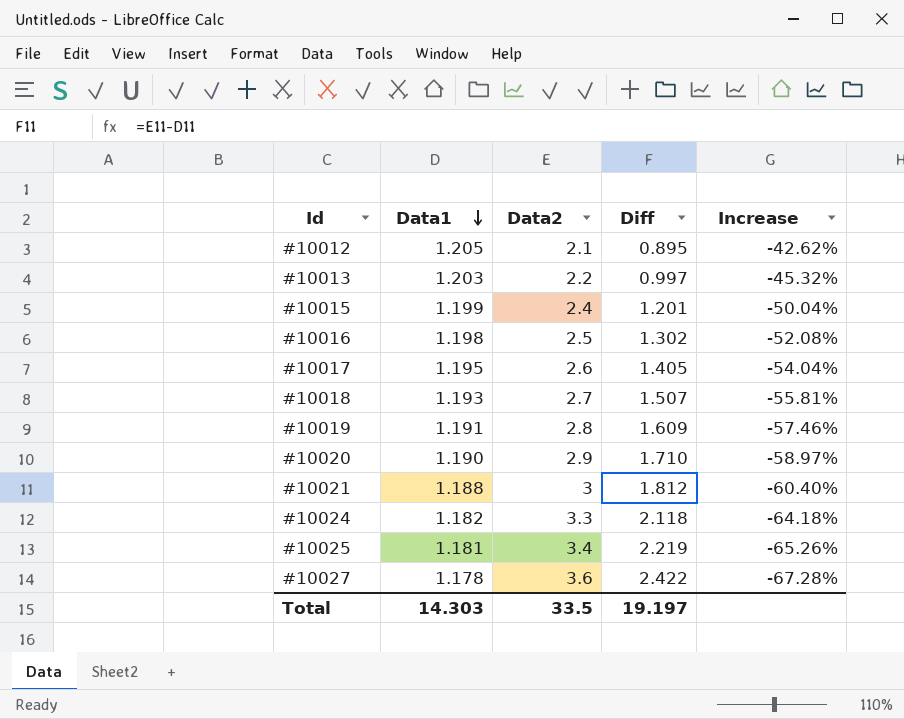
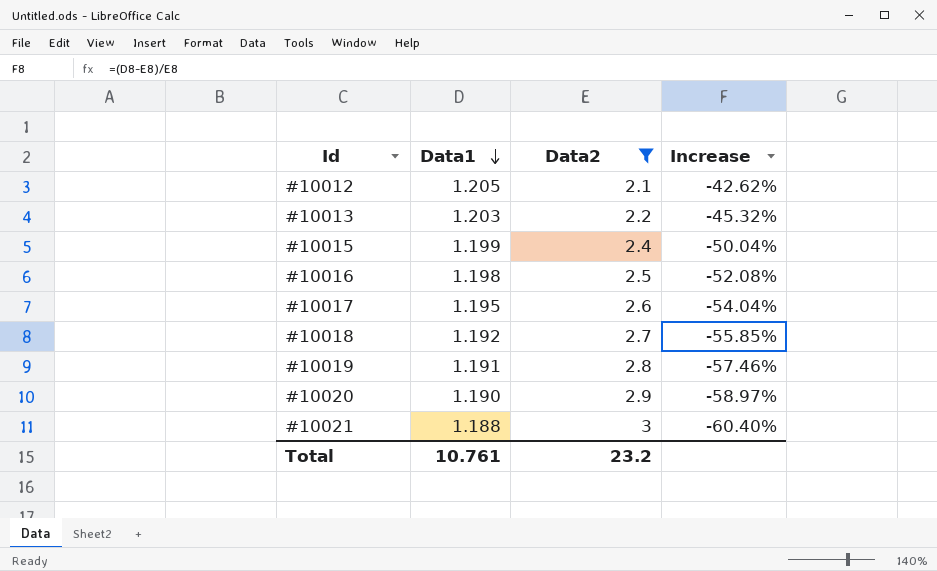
filter: none -> Data2 <= 3
column Diff | formula: [Data2] - [Data1] -> none
#10018 | Data1: 1.193 -> 1.192
#10018 | Increase: -55.81% -> -55.85%
Total | Data1: 14.303 -> 10.761
Total | Data2: 33.5 -> 23.2

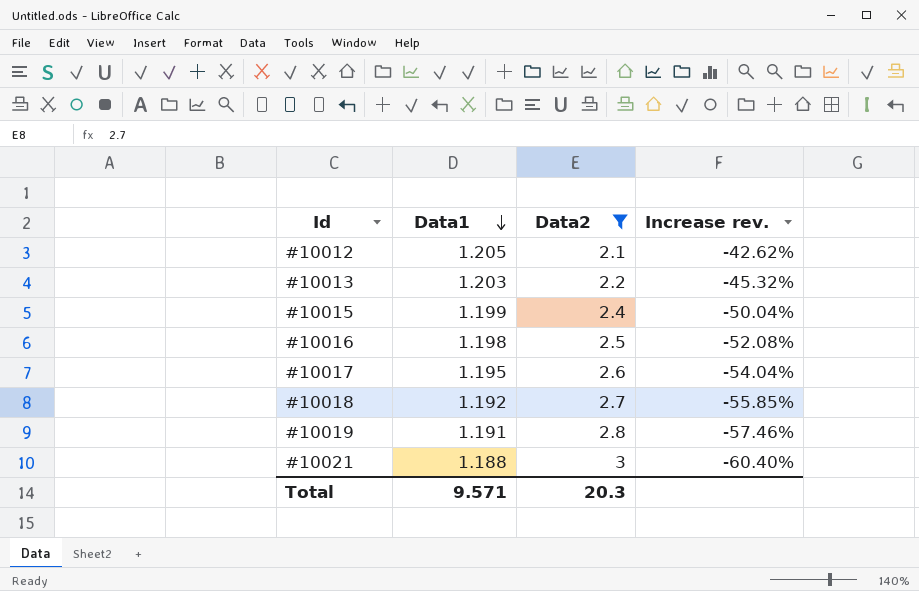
column name: Increase -> Increase rev.
row #10020: 1.190 | 2.9 | -58.97% -> none
Total | Data1: 10.761 -> 9.571
Total | Data2: 23.2 -> 20.3

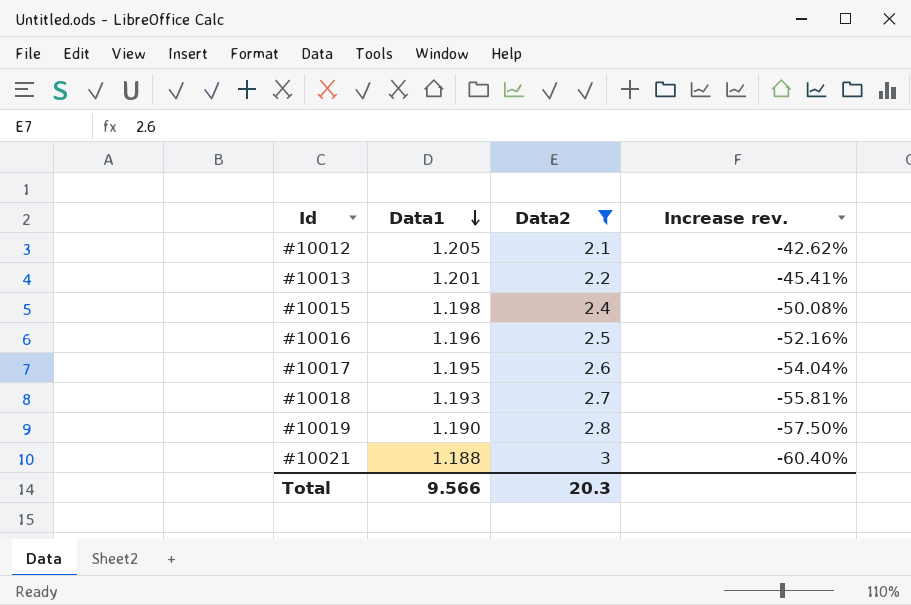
#10013 | Data1: 1.203 -> 1.201
#10013 | Increase rev.: -45.32% -> -45.41%
#10015 | Data1: 1.199 -> 1.198
#10015 | Increase rev.: -50.04% -> -50.08%
#10016 | Data1: 1.198 -> 1.196
#10016 | Increase rev.: -52.08% -> -52.16%
#10018 | Data1: 1.192 -> 1.193
#10018 | Increase rev.: -55.85% -> -55.81%
#10019 | Data1: 1.191 -> 1.190
#10019 | Increase rev.: -57.46% -> -57.50%
Total | Data1: 9.571 -> 9.566

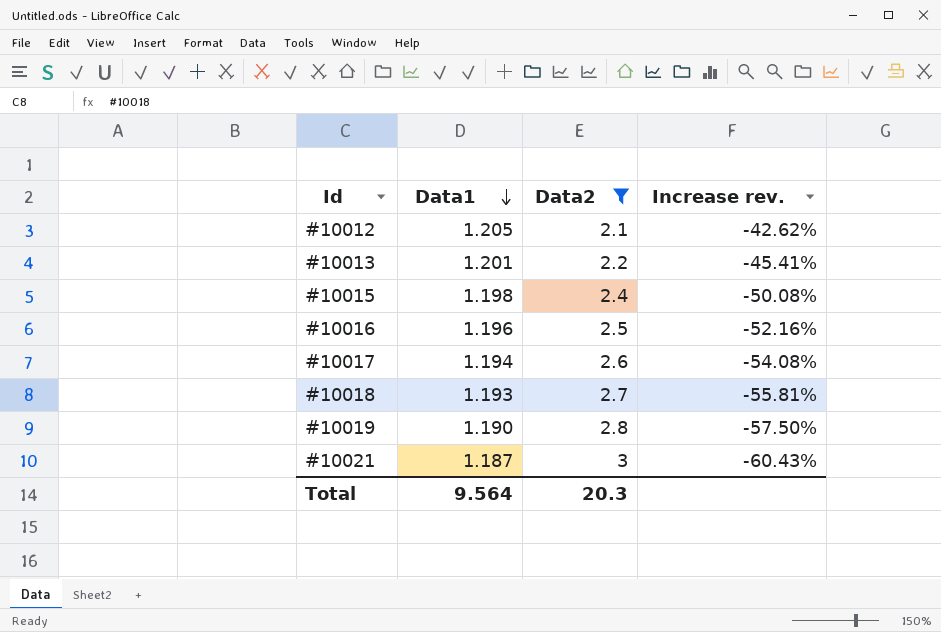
#10017 | Data1: 1.195 -> 1.194
#10017 | Increase rev.: -54.04% -> -54.08%
#10021 | Data1: 1.188 -> 1.187
#10021 | Increase rev.: -60.40% -> -60.43%
Total | Data1: 9.566 -> 9.564

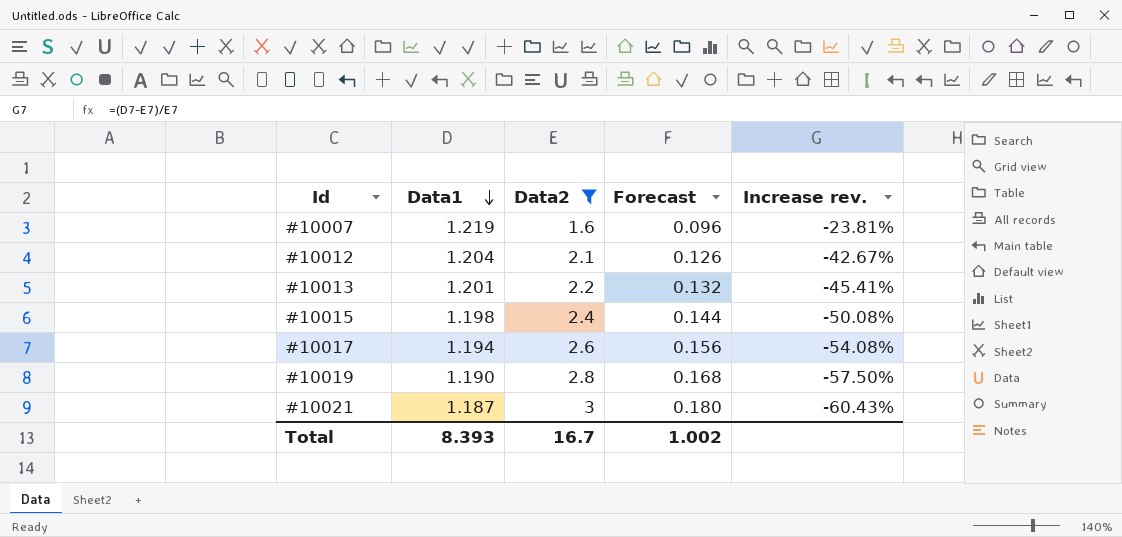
column Forecast | formula: none -> [Data2] * 0.06
row #10016: 1.196 | 2.5 | -52.16% -> none
row #10018: 1.193 | 2.7 | -55.81% -> none
row #10007: none -> 1.219 | 1.6 | 0.096 | -23.81%
#10012 | Data1: 1.205 -> 1.204
#10012 | Increase rev.: -42.62% -> -42.67%
Total | Data1: 9.564 -> 8.393
Total | Data2: 20.3 -> 16.7

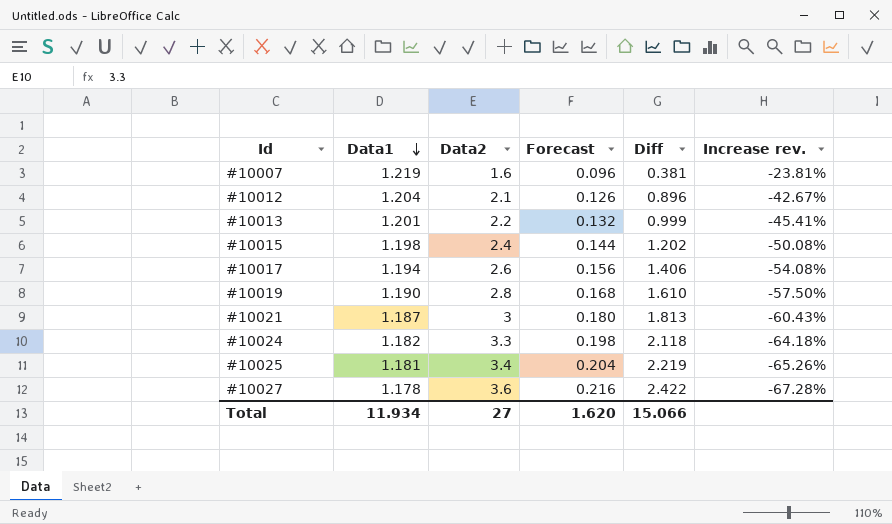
filter: Data2 <= 3 -> none
column Diff | formula: none -> [Data2] - [Data1]
Total | Data1: 8.393 -> 11.934
Total | Data2: 16.7 -> 27
Total | Forecast: 1.002 -> 1.620

